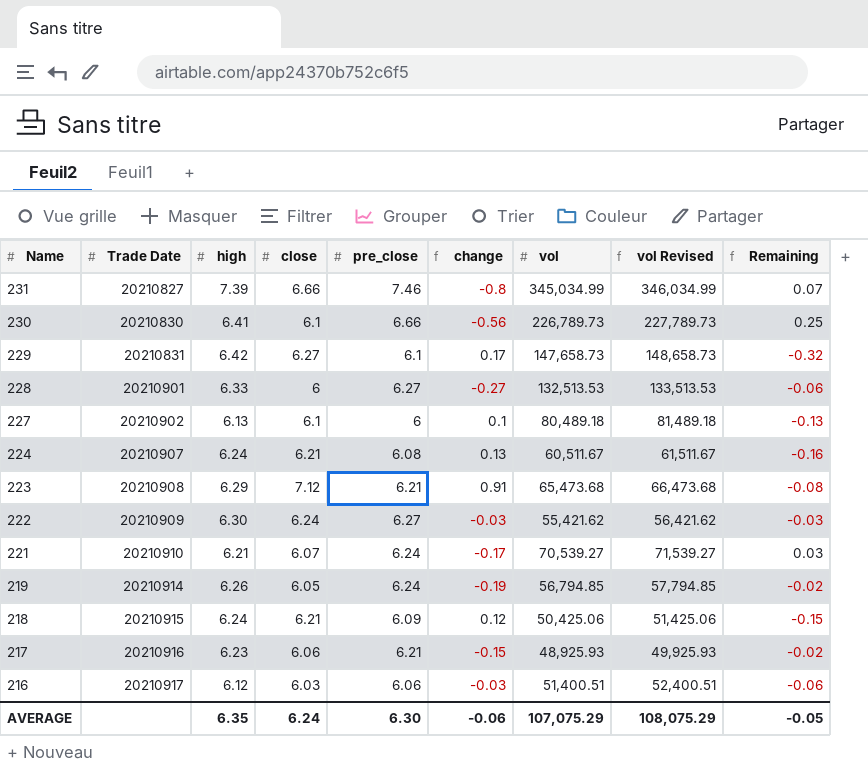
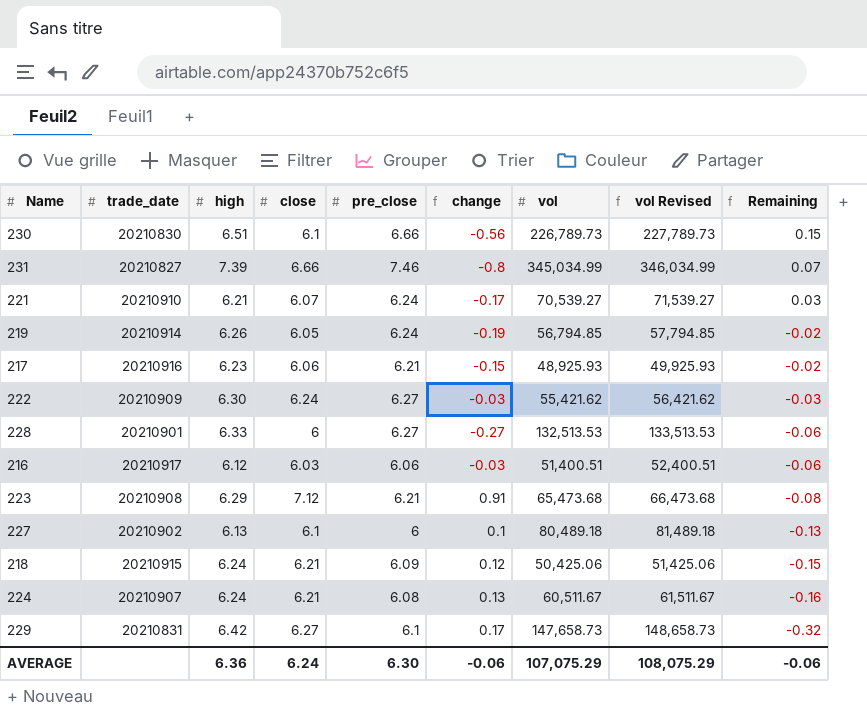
row order: Name descending -> Remaining descending
column name: Trade Date -> trade_date
230 | high: 6.41 -> 6.51
230 | Remaining: 0.25 -> 0.15
AVERAGE | high: 6.35 -> 6.36
AVERAGE | Remaining: -0.05 -> -0.06

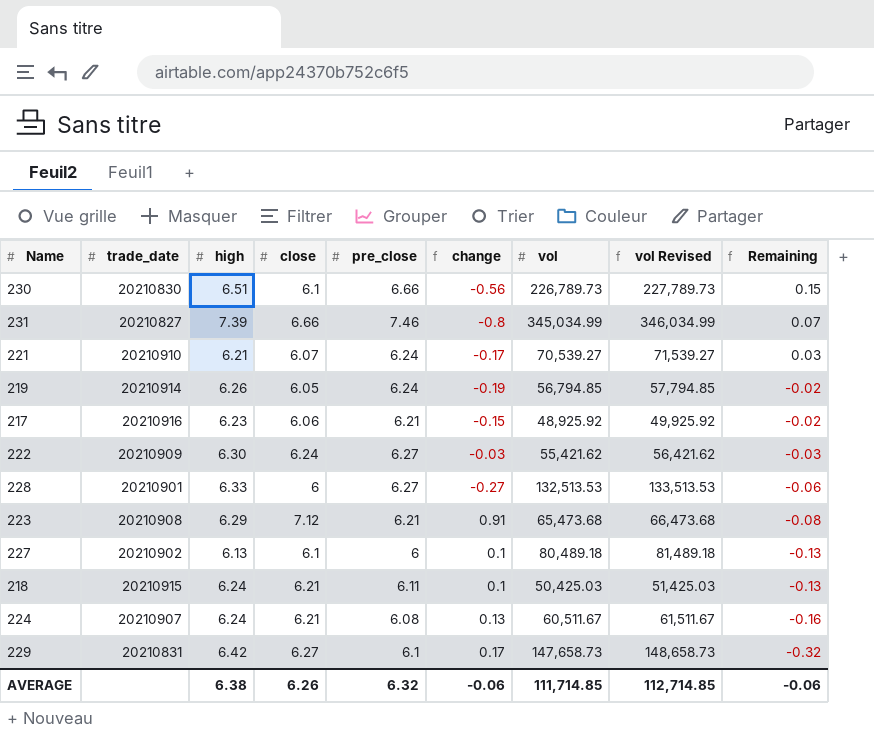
row 216: 20210917 | 6.12 | 6.03 | 6.06 | -0.03 | 51,400.51 | 52,400.51 | -0.06 -> none
217 | vol: 48,925.93 -> 48,925.92
217 | vol Revised: 49,925.93 -> 49,925.92
218 | pre_close: 6.09 -> 6.11
218 | change: 0.12 -> 0.1
218 | vol: 50,425.06 -> 50,425.03
218 | vol Revised: 51,425.06 -> 51,425.03
218 | Remaining: -0.15 -> -0.13
AVERAGE | high: 6.36 -> 6.38
AVERAGE | close: 6.24 -> 6.26
AVERAGE | pre_close: 6.30 -> 6.32
AVERAGE | vol: 107,075.29 -> 111,714.85
AVERAGE | vol Revised: 108,075.29 -> 112,714.85

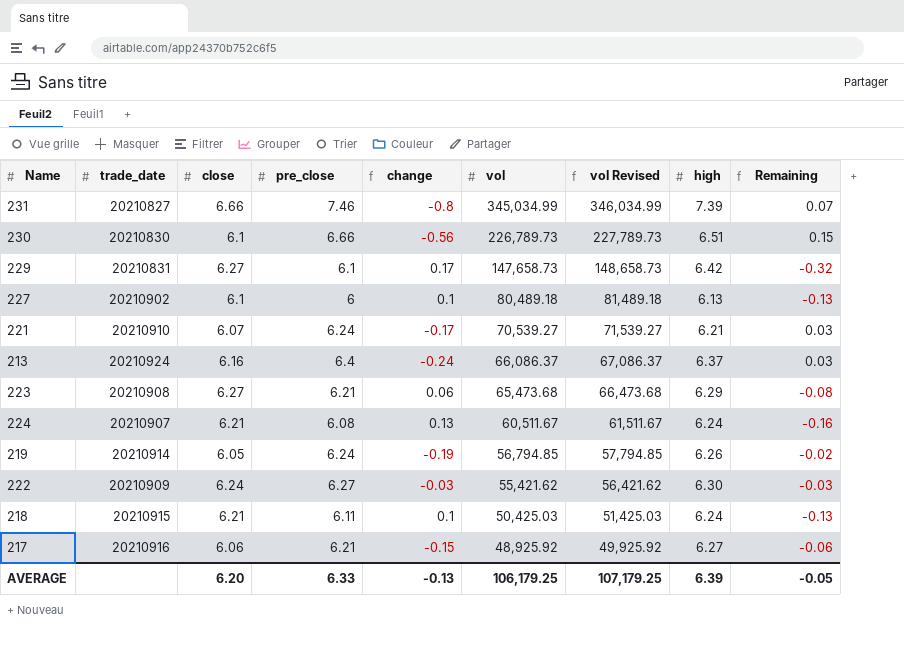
row order: Remaining descending -> vol descending
column high | position: 3 -> 8
row 228: 20210901 | 6.33 | 6 | 6.27 | -0.27 | 132,513.53 | 133,513.53 | -0.06 -> none
row 213: none -> 20210924 | 6.16 | 6.4 | -0.24 | 66,086.37 | 67,086.37 | 6.37 | 0.03
223 | close: 7.12 -> 6.27
223 | change: 0.91 -> 0.06
217 | high: 6.23 -> 6.27
217 | Remaining: -0.02 -> -0.06
AVERAGE | close: 6.26 -> 6.20
AVERAGE | pre_close: 6.32 -> 6.33
AVERAGE | change: -0.06 -> -0.13
AVERAGE | vol: 111,714.85 -> 106,179.25
AVERAGE | vol Revised: 112,714.85 -> 107,179.25
AVERAGE | high: 6.38 -> 6.39
AVERAGE | Remaining: -0.06 -> -0.05

